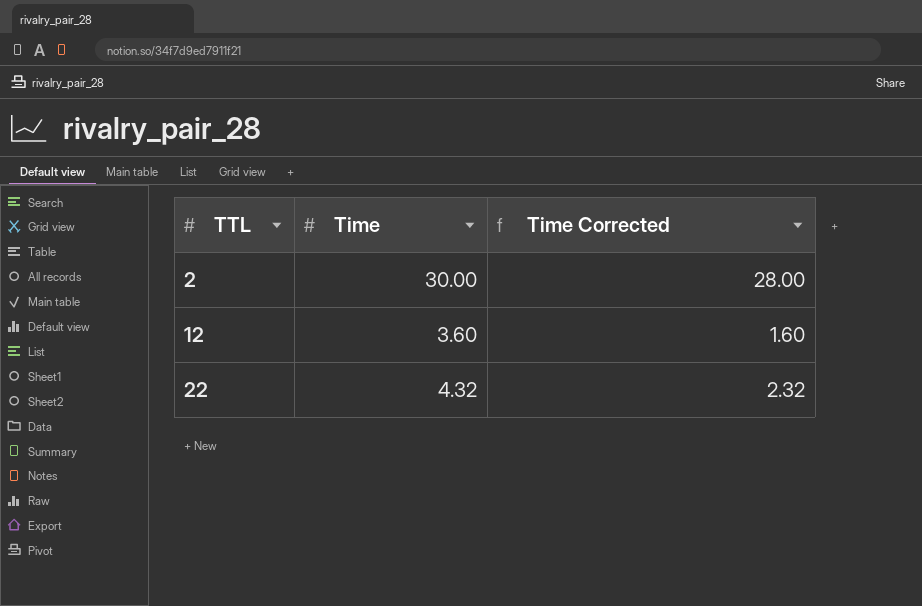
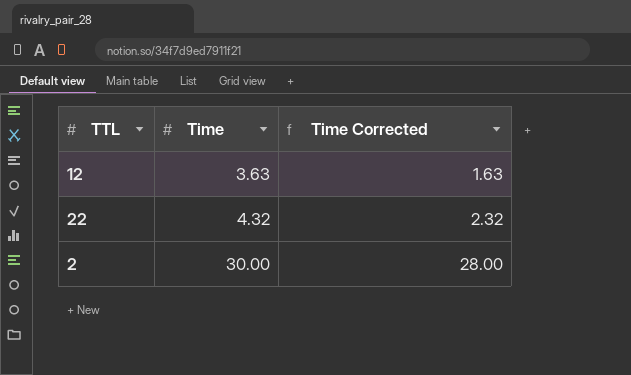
row order: TTL ascending -> Time ascending
12 | Time: 3.60 -> 3.63
12 | Time Corrected: 1.60 -> 1.63

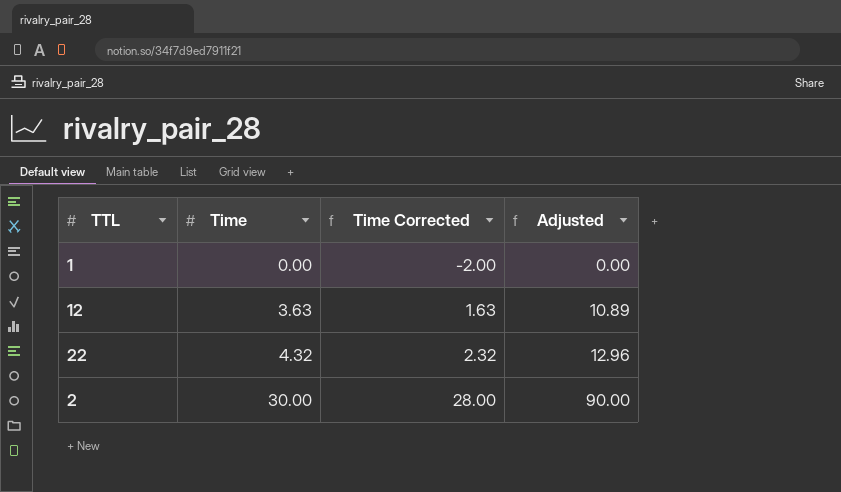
column Adjusted | formula: none -> [Time] * 3
row 1: none -> 0.00 | -2.00 | 0.00

